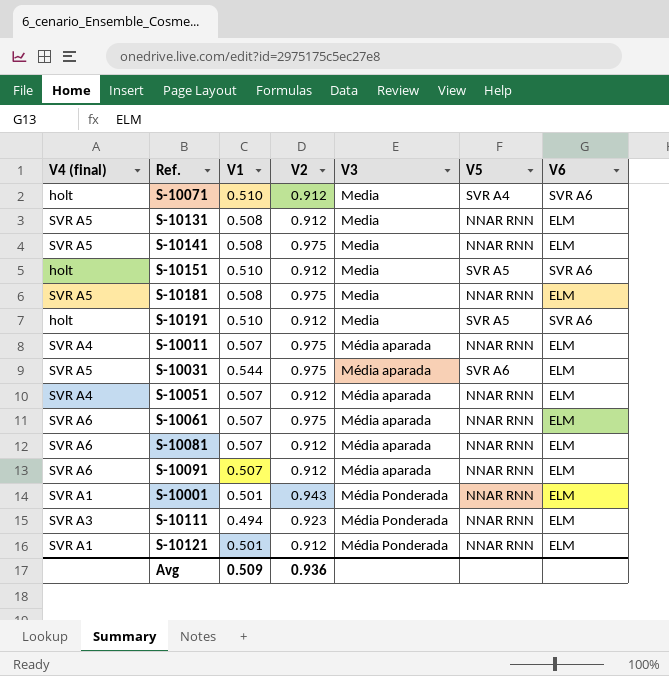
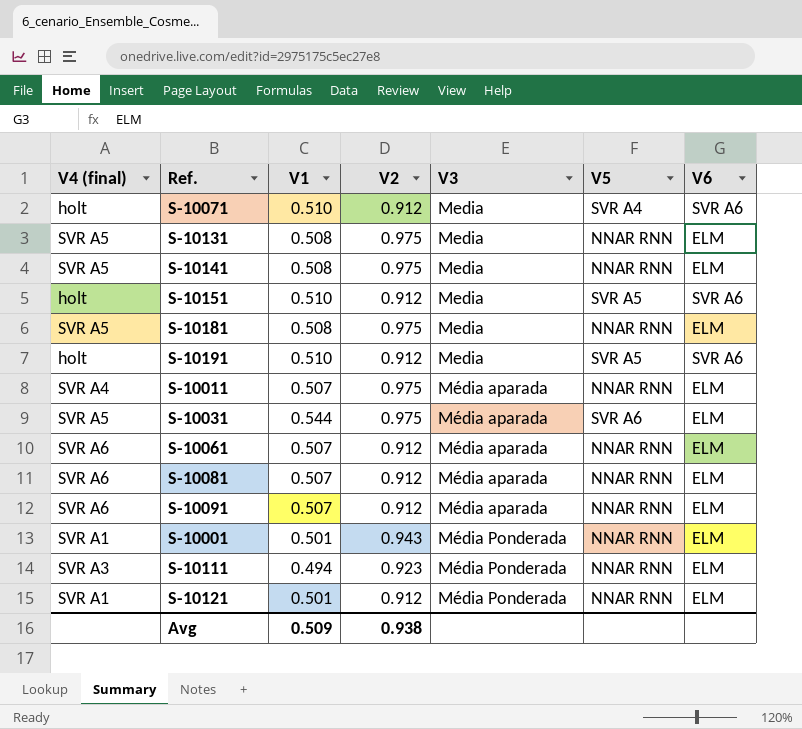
row S-10051: SVR A4 | 0.507 | 0.912 | Média aparada | NNAR RNN | ELM -> none
S-10131 | V2: 0.912 -> 0.975
S-10061 | V2: 0.975 -> 0.912
Avg | V2: 0.936 -> 0.938

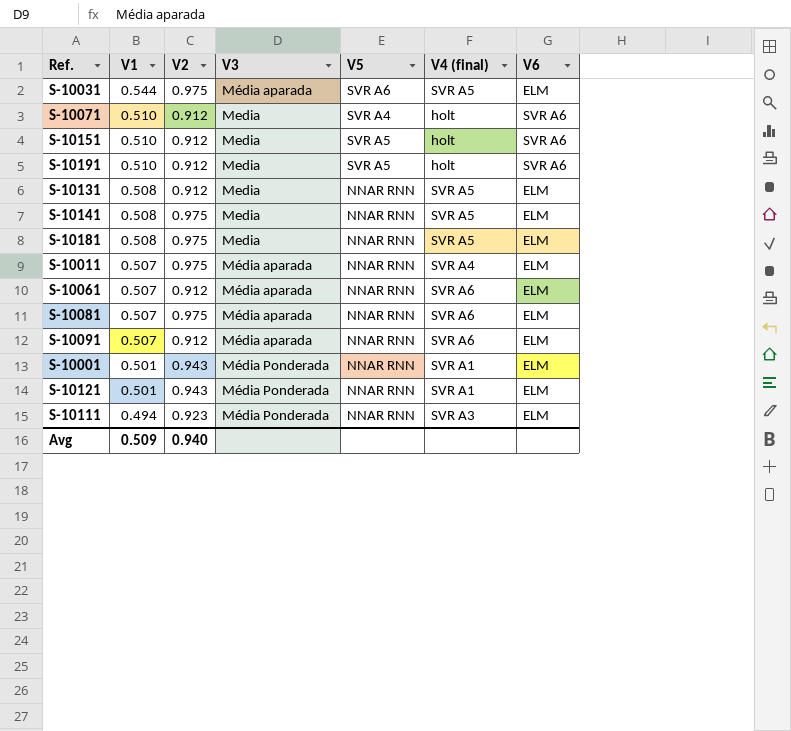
row order: V3 ascending -> V1 descending
column V4 (final) | position: 1 -> 6
S-10131 | V2: 0.975 -> 0.912
S-10081 | V2: 0.912 -> 0.975
S-10121 | V2: 0.912 -> 0.943
Avg | V2: 0.938 -> 0.940

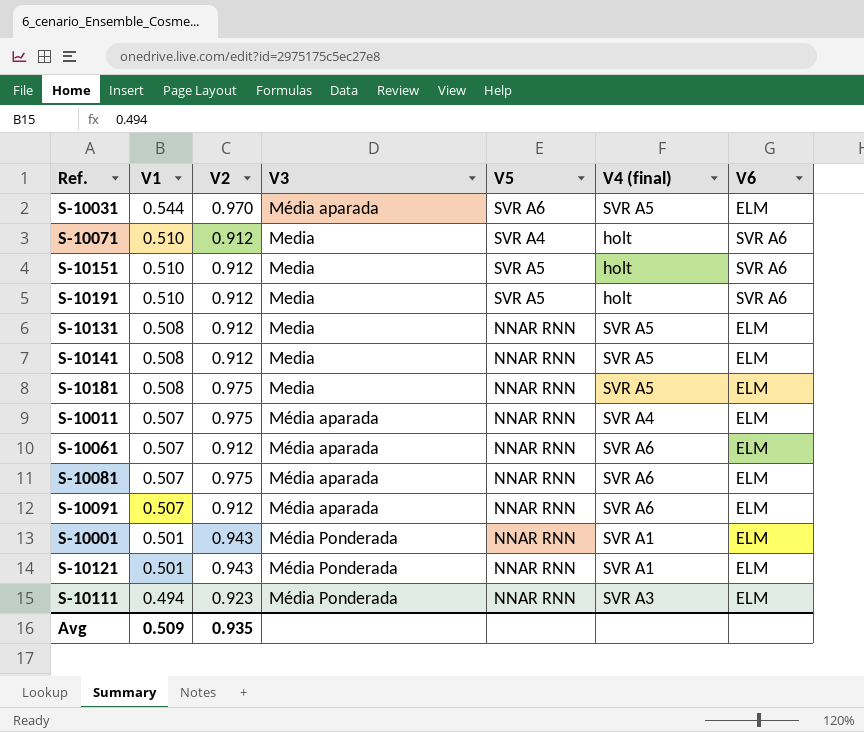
S-10031 | V2: 0.975 -> 0.970
S-10141 | V2: 0.975 -> 0.912
Avg | V2: 0.940 -> 0.935

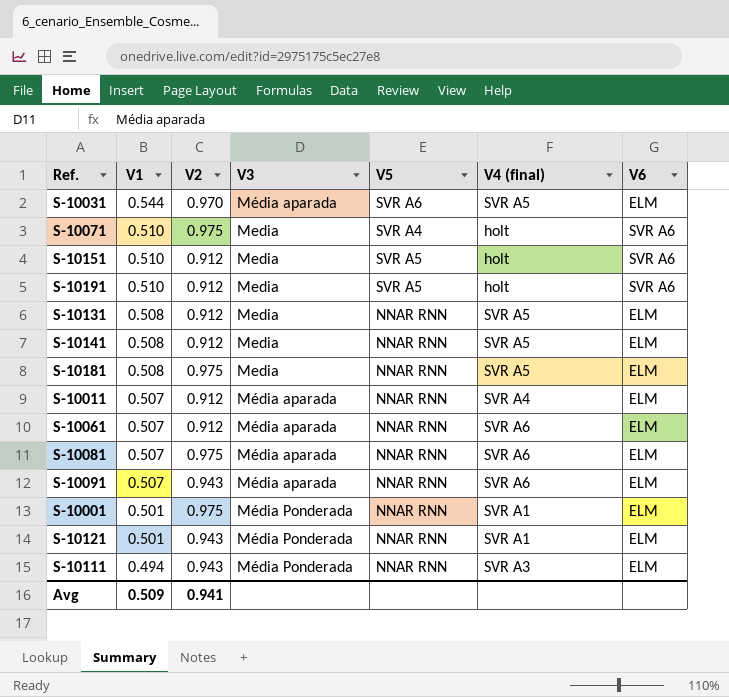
S-10071 | V2: 0.912 -> 0.975
S-10011 | V2: 0.975 -> 0.912
S-10091 | V2: 0.912 -> 0.943
S-10001 | V2: 0.943 -> 0.975
S-10111 | V2: 0.923 -> 0.943
Avg | V2: 0.935 -> 0.941

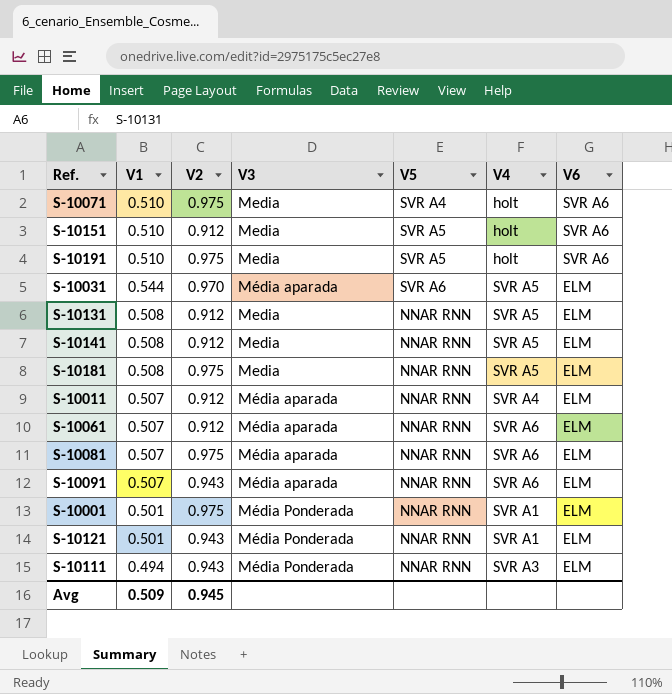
row order: V1 descending -> V6 descending
column name: V4 (final) -> V4
S-10191 | V2: 0.912 -> 0.975
Avg | V2: 0.941 -> 0.945

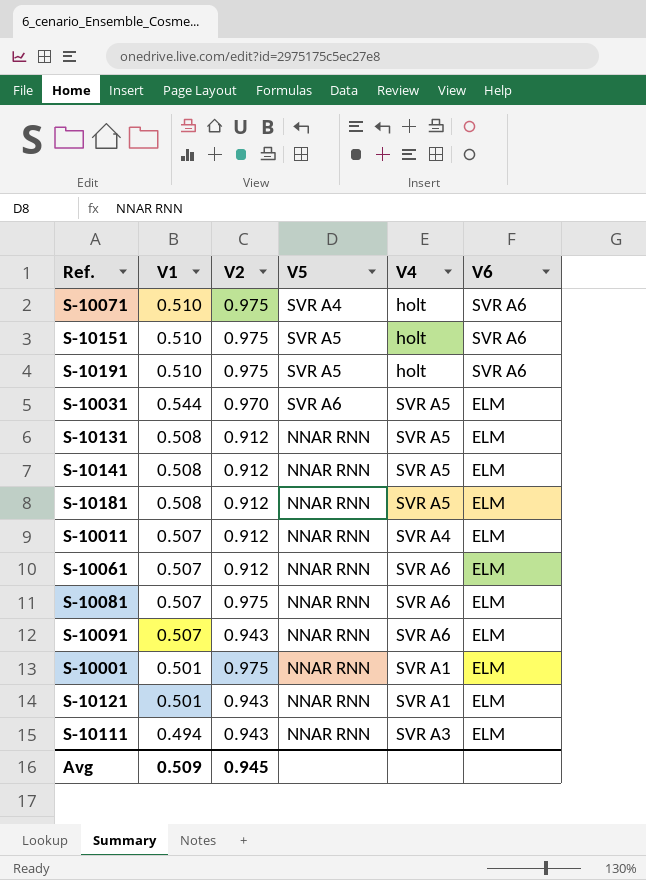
column V3 | position: 4 -> none
S-10151 | V2: 0.912 -> 0.975
S-10181 | V2: 0.975 -> 0.912

